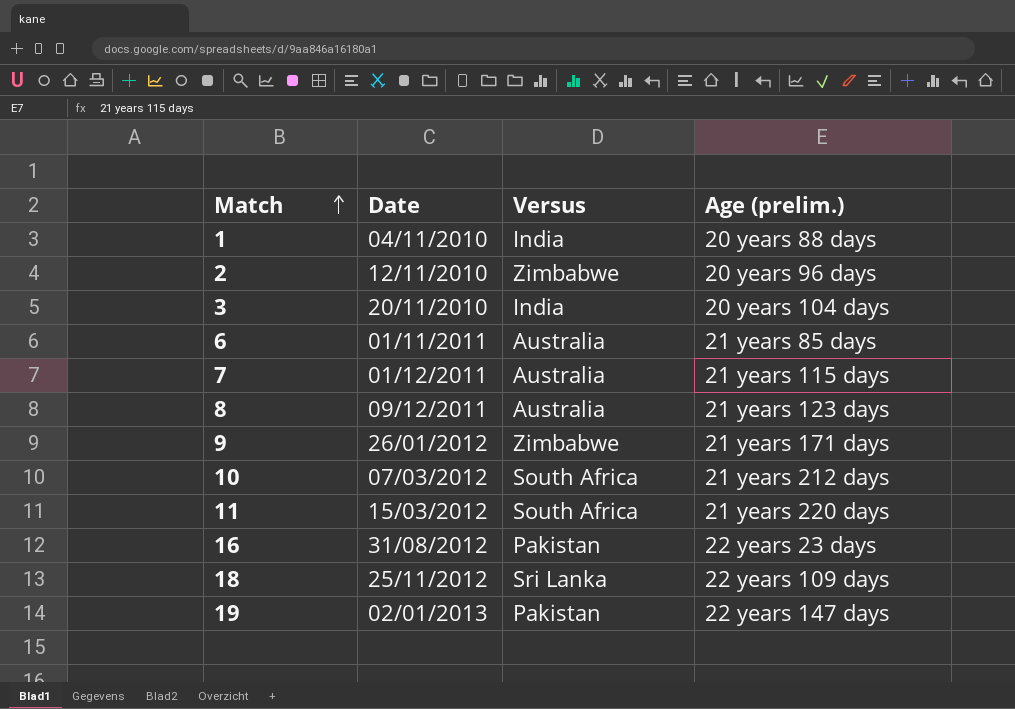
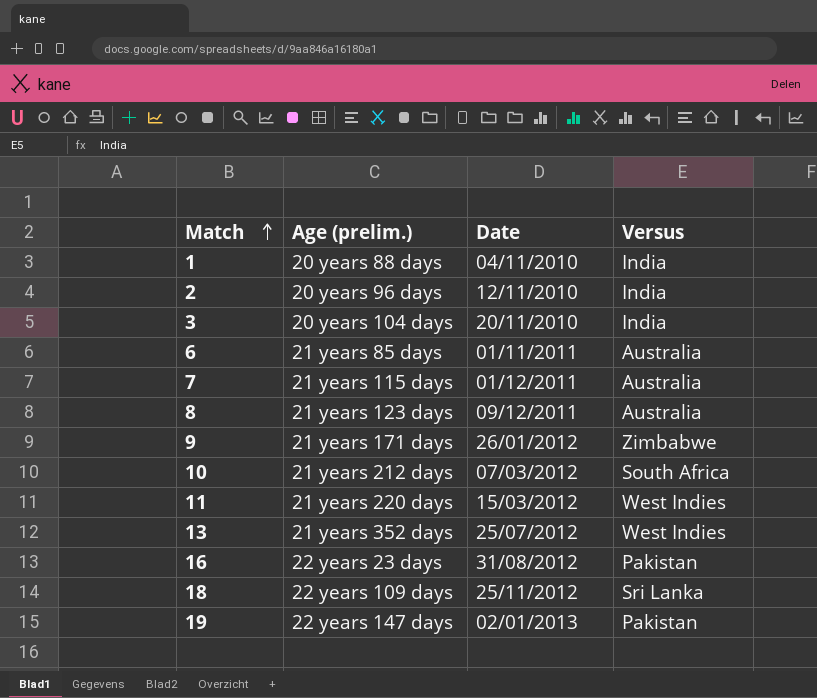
column Age (prelim.) | position: 4 -> 2
2 | Versus: Zimbabwe -> India
11 | Versus: South Africa -> West Indies
row 13: none -> 21 years 352 days | 25/07/2012 | West Indies

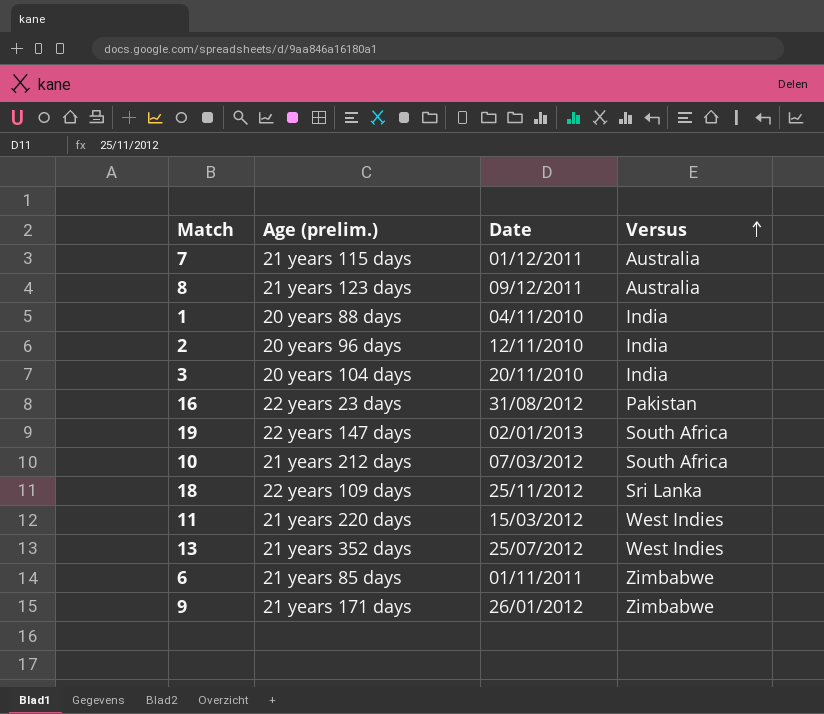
row order: Match ascending -> Versus ascending
19 | Versus: Pakistan -> South Africa
6 | Versus: Australia -> Zimbabwe

